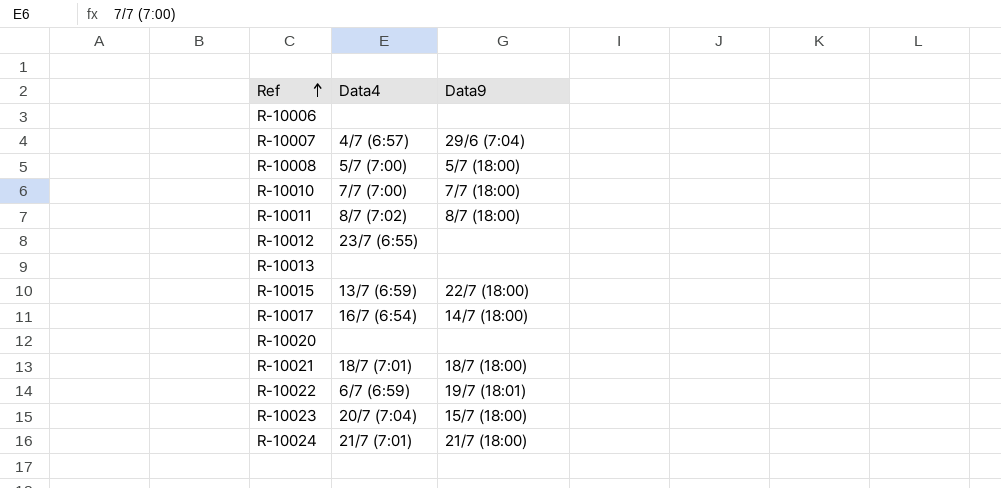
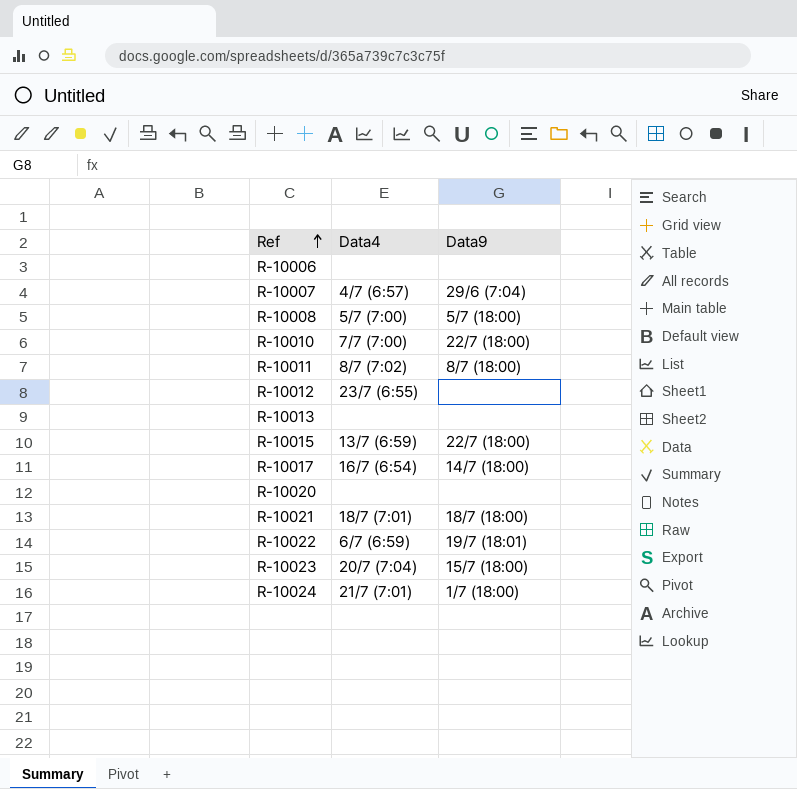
R-10010 | Data9: 7/7 (18:00) -> 22/7 (18:00)
R-10024 | Data9: 21/7 (18:00) -> 1/7 (18:00)

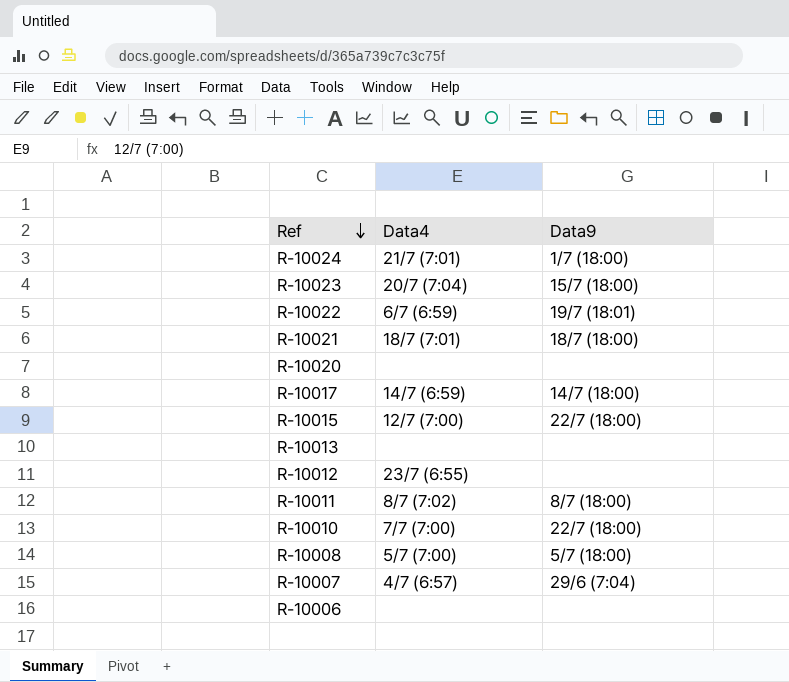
row order: Ref ascending -> Ref descending
R-10017 | Data4: 16/7 (6:54) -> 14/7 (6:59)
R-10015 | Data4: 13/7 (6:59) -> 12/7 (7:00)

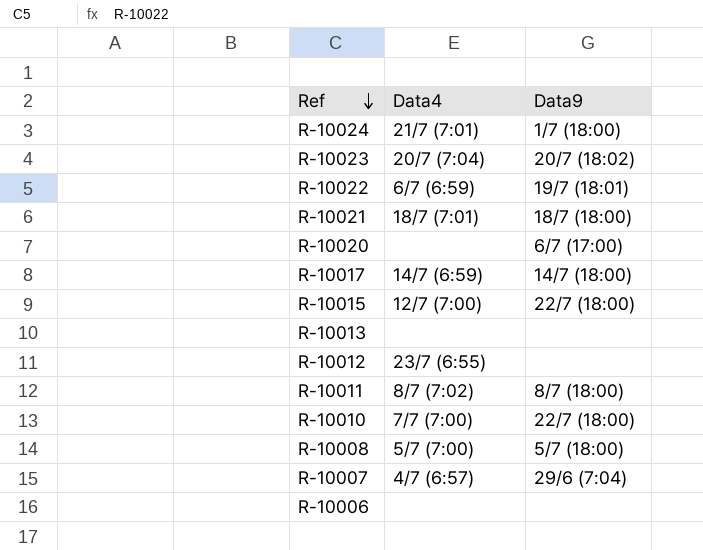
R-10023 | Data9: 15/7 (18:00) -> 20/7 (18:02)
R-10020 | Data9: none -> 6/7 (17:00)

